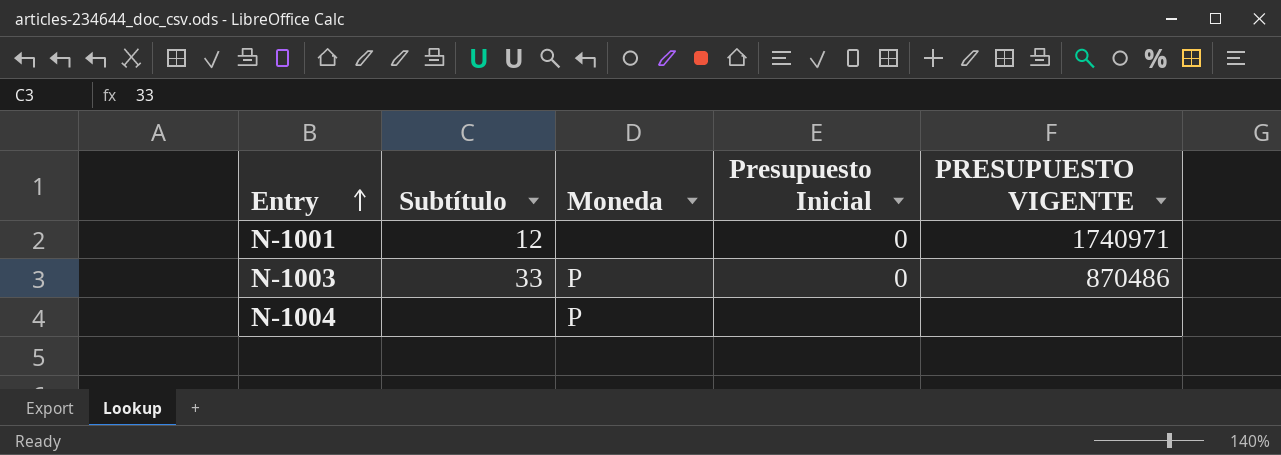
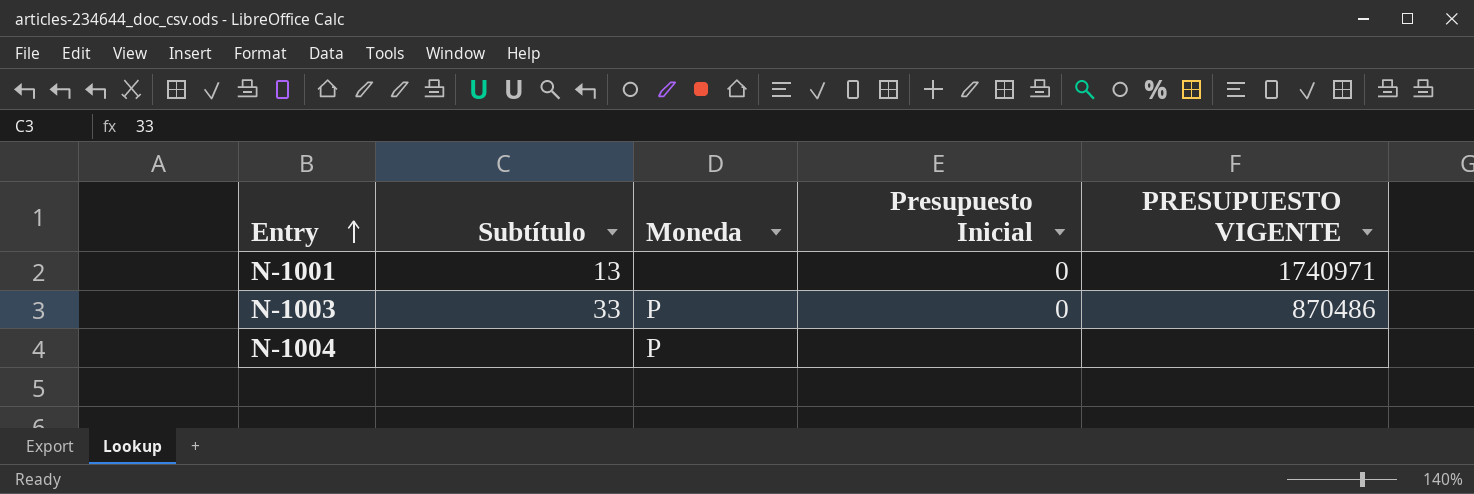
N-1001 | Subtítulo: 12 -> 13

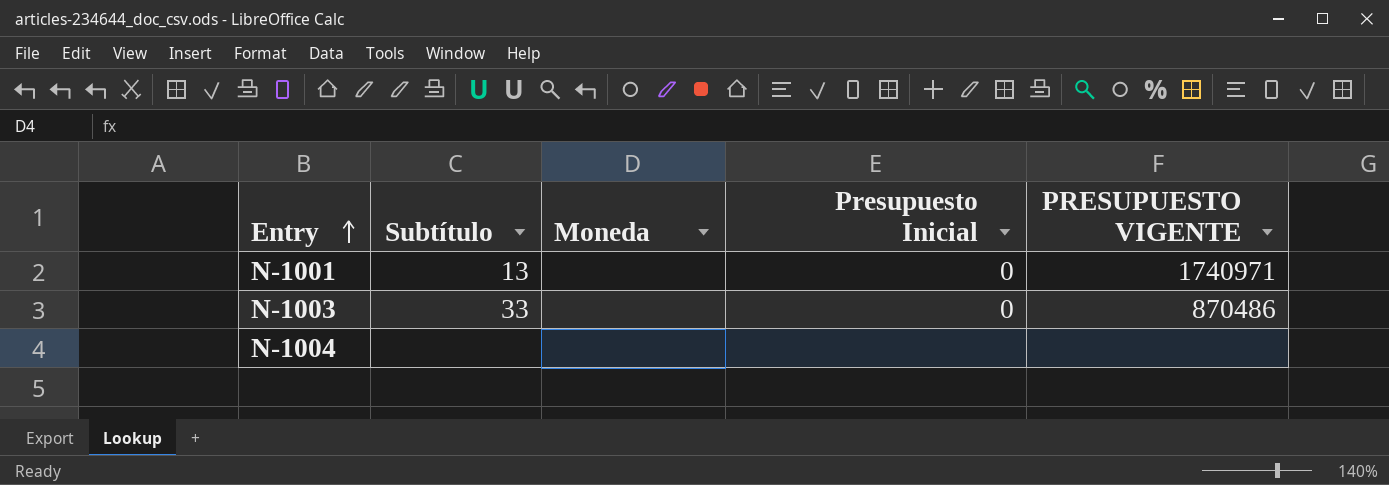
N-1003 | Moneda: P -> none
N-1004 | Moneda: P -> none

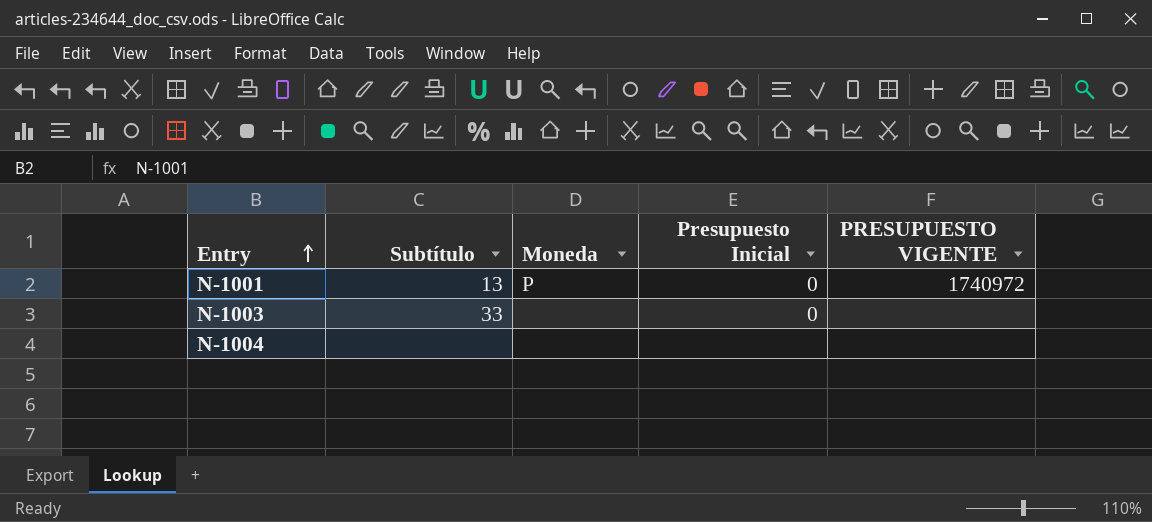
N-1001 | Moneda: none -> P
N-1001 | PRESUPUESTO VIGENTE: 1740971 -> 1740972
N-1003 | PRESUPUESTO VIGENTE: 870486 -> none

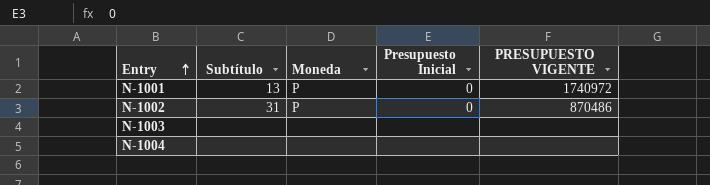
row N-1002: none -> 31 | P | 0 | 870486
N-1003 | Subtítulo: 33 -> none
N-1003 | Presupuesto Inicial: 0 -> none

